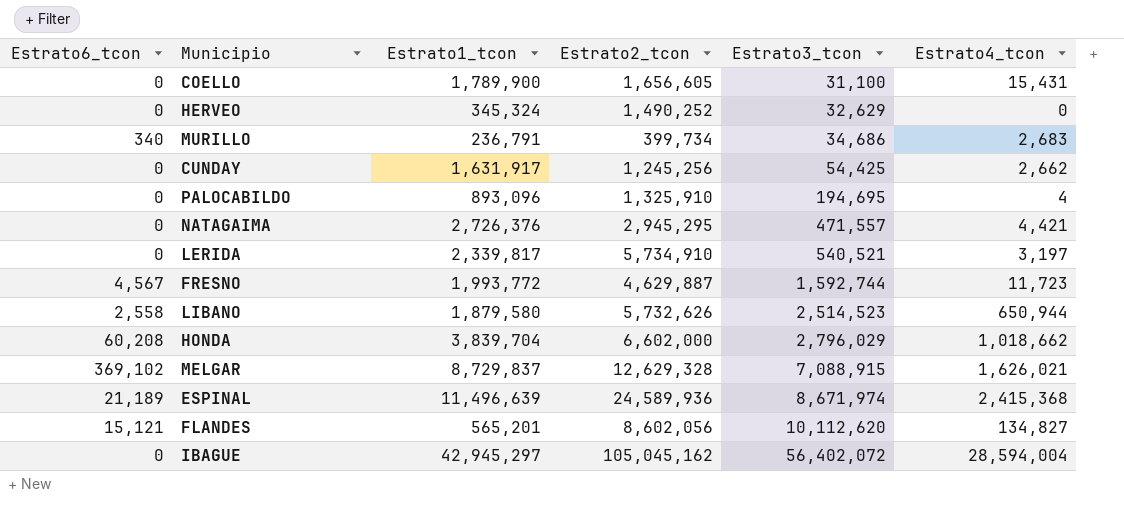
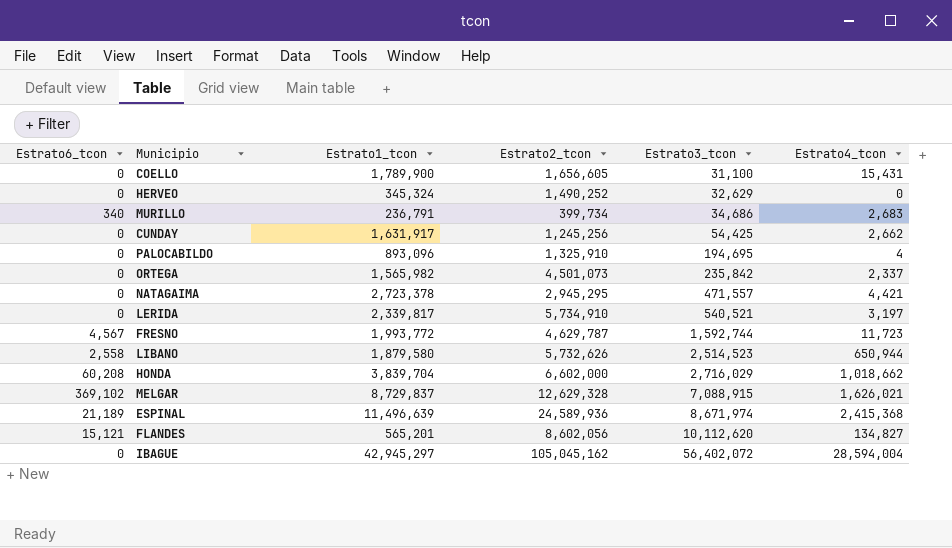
row ORTEGA: none -> 0 | 1,565,982 | 4,501,073 | 235,842 | 2,337
NATAGAIMA | Estrato1_tcon: 2,726,376 -> 2,723,378
FRESNO | Estrato2_tcon: 4,629,887 -> 4,629,787
HONDA | Estrato3_tcon: 2,796,029 -> 2,716,029

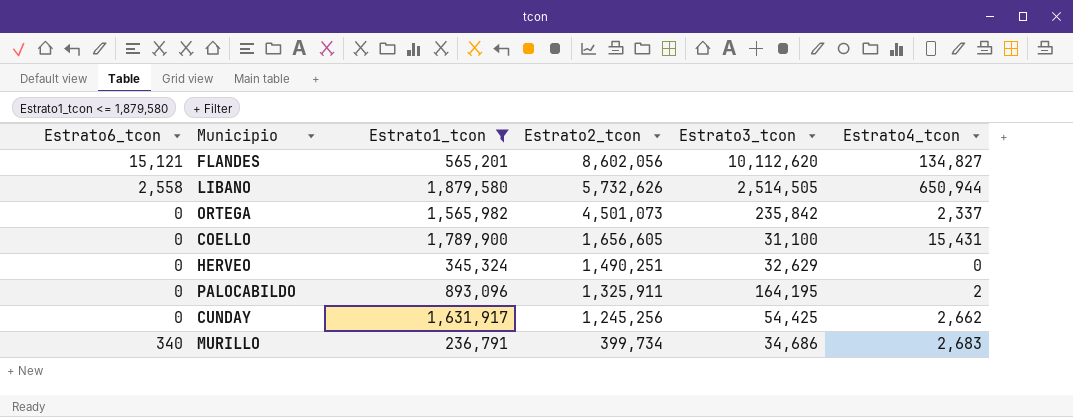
filter: none -> Estrato1_tcon <= 1,879,580
row order: Estrato3_tcon ascending -> Estrato2_tcon descending
LIBANO | Estrato3_tcon: 2,514,523 -> 2,514,505
HERVEO | Estrato2_tcon: 1,490,252 -> 1,490,251
PALOCABILDO | Estrato2_tcon: 1,325,910 -> 1,325,911
PALOCABILDO | Estrato3_tcon: 194,695 -> 164,195
PALOCABILDO | Estrato4_tcon: 4 -> 2

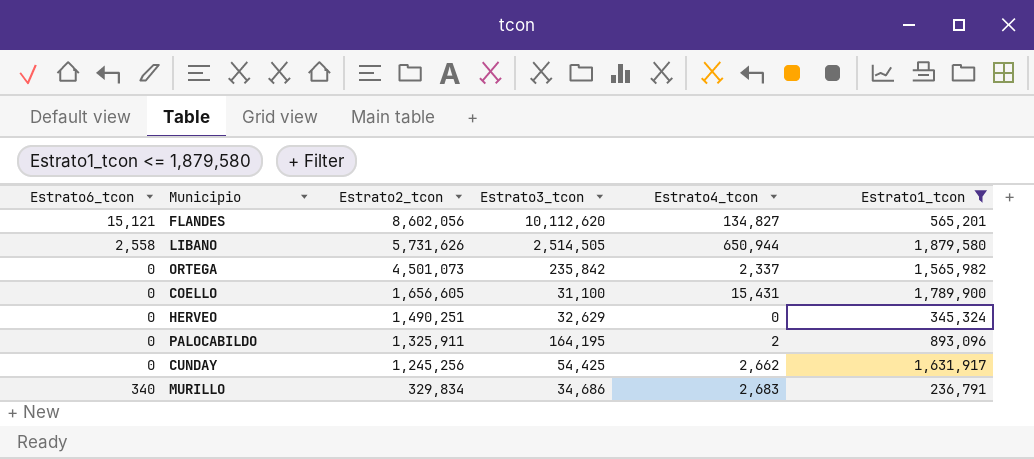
column Estrato1_tcon | position: 3 -> 6
LIBANO | Estrato2_tcon: 5,732,626 -> 5,731,626
MURILLO | Estrato2_tcon: 399,734 -> 329,834

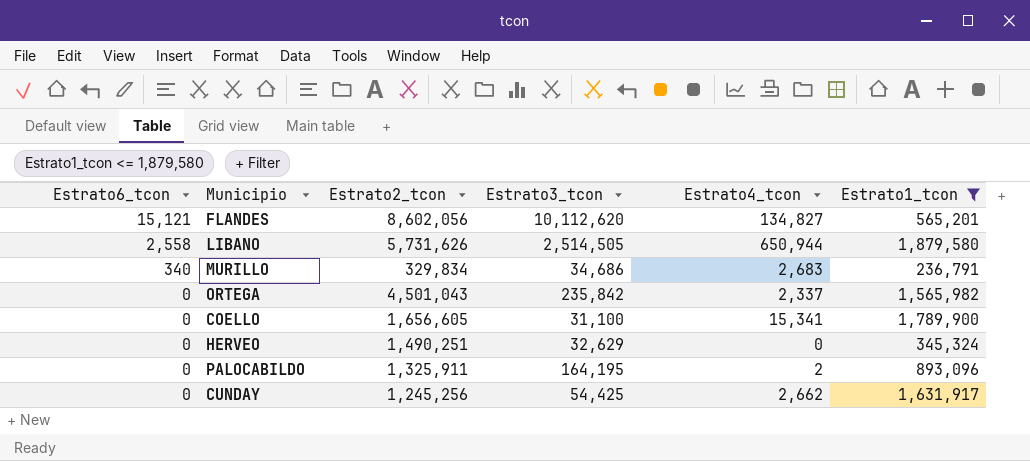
row order: Estrato2_tcon descending -> Estrato6_tcon descending
ORTEGA | Estrato2_tcon: 4,501,073 -> 4,501,043
COELLO | Estrato4_tcon: 15,431 -> 15,341

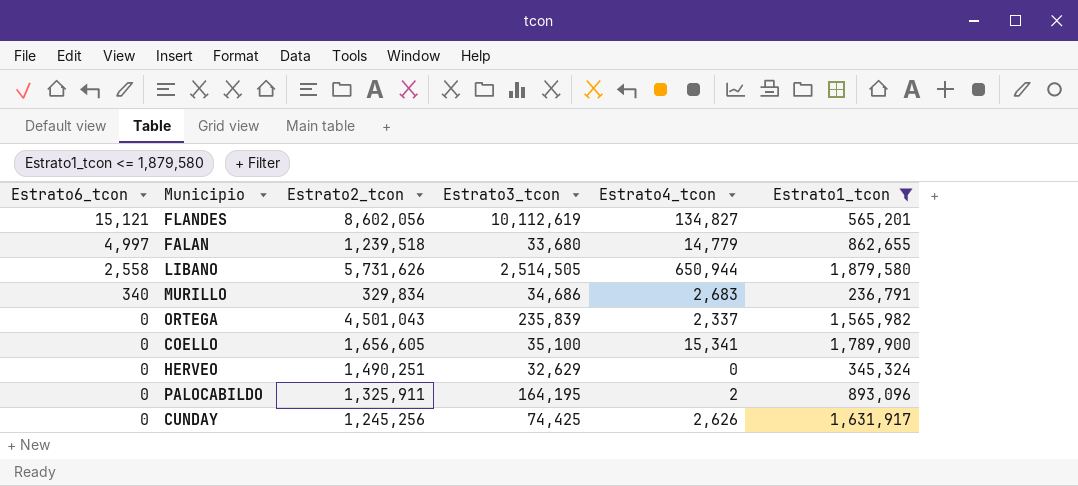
FLANDES | Estrato3_tcon: 10,112,620 -> 10,112,619
row FALAN: none -> 4,997 | 1,239,518 | 33,680 | 14,779 | 862,655
ORTEGA | Estrato3_tcon: 235,842 -> 235,839
COELLO | Estrato3_tcon: 31,100 -> 35,100
CUNDAY | Estrato3_tcon: 54,425 -> 74,425
CUNDAY | Estrato4_tcon: 2,662 -> 2,626

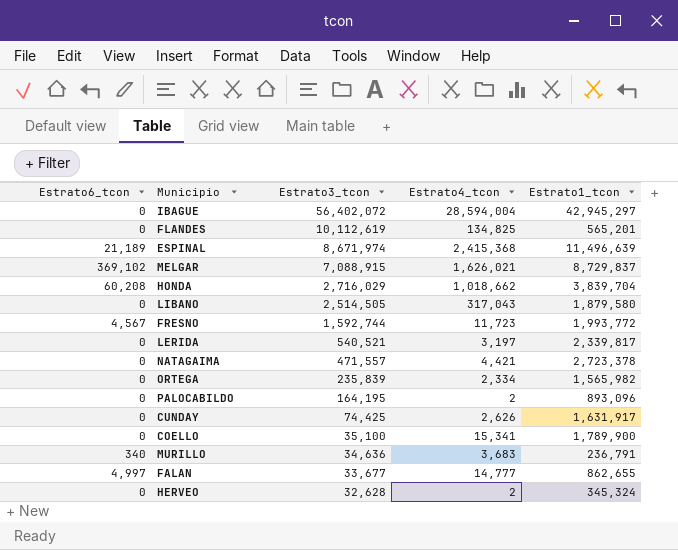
filter: Estrato1_tcon <= 1,879,580 -> none
row order: Estrato6_tcon descending -> Estrato3_tcon descending
column Estrato2_tcon | position: 3 -> none
FLANDES | Estrato6_tcon: 15,121 -> 0
FLANDES | Estrato4_tcon: 134,827 -> 134,825
LIBANO | Estrato6_tcon: 2,558 -> 0
LIBANO | Estrato4_tcon: 650,944 -> 317,043
ORTEGA | Estrato4_tcon: 2,337 -> 2,334
MURILLO | Estrato3_tcon: 34,686 -> 34,636
MURILLO | Estrato4_tcon: 2,683 -> 3,683
FALAN | Estrato3_tcon: 33,680 -> 33,677
FALAN | Estrato4_tcon: 14,779 -> 14,777
HERVEO | Estrato3_tcon: 32,629 -> 32,628
HERVEO | Estrato4_tcon: 0 -> 2

